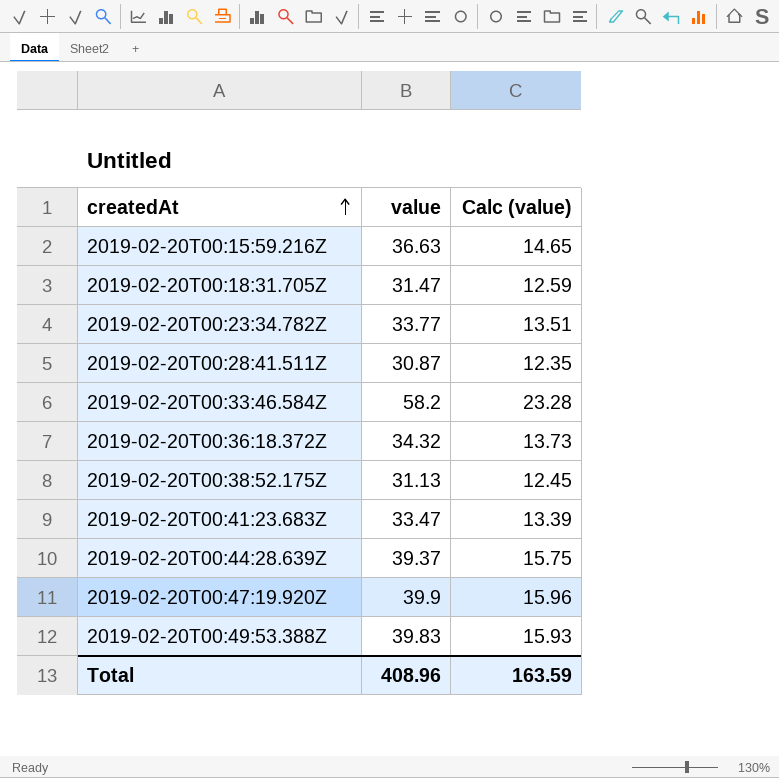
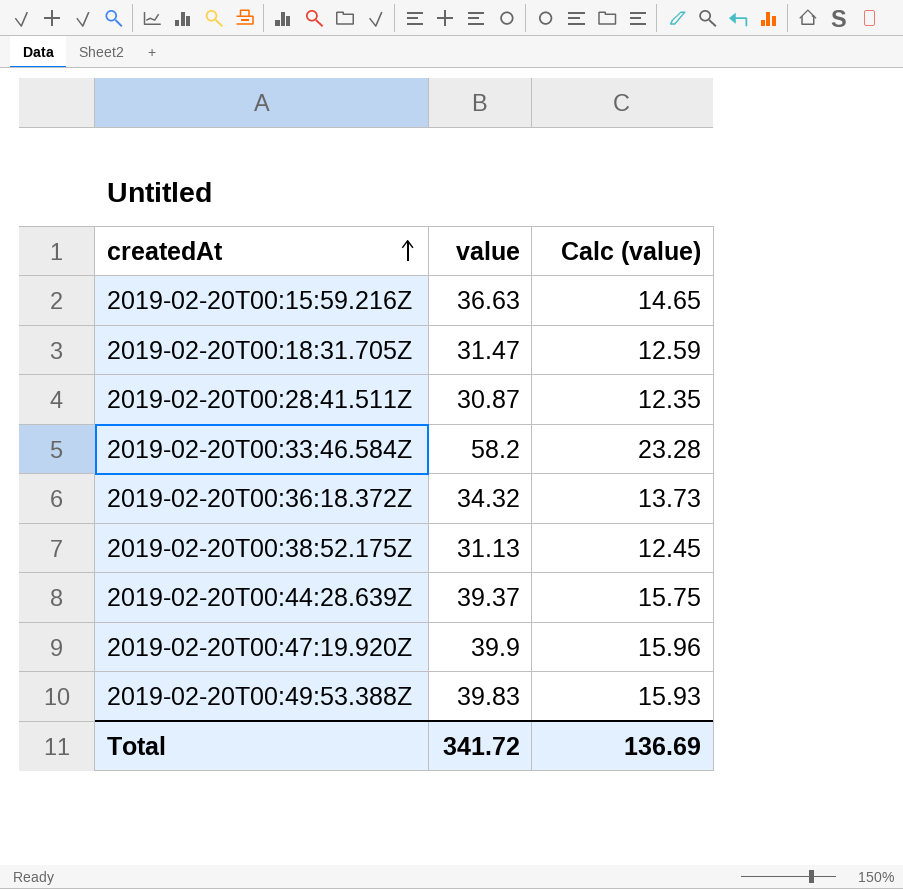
row 2019-02-20T00:23:34.782Z: 33.77 | 13.51 -> none
row 2019-02-20T00:41:23.683Z: 33.47 | 13.39 -> none
Total | value: 408.96 -> 341.72
Total | Calc (value): 163.59 -> 136.69

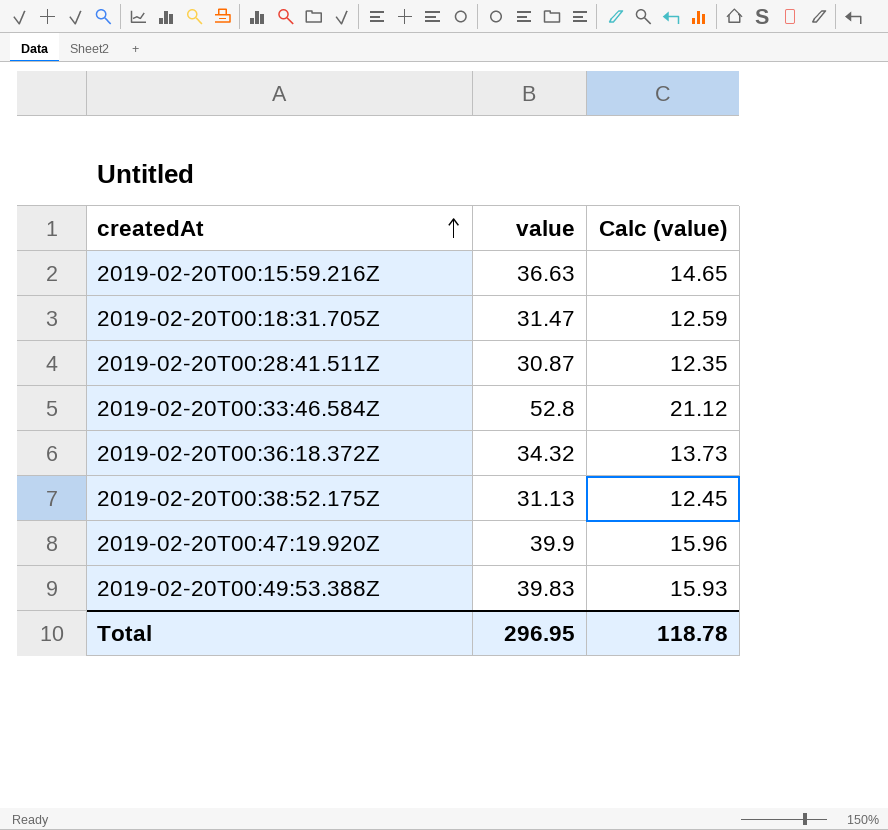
row 2019-02-20T00:44:28.639Z: 39.37 | 15.75 -> none
2019-02-20T00:33:46.584Z | value: 58.2 -> 52.8
2019-02-20T00:33:46.584Z | Calc (value): 23.28 -> 21.12
Total | value: 341.72 -> 296.95
Total | Calc (value): 136.69 -> 118.78

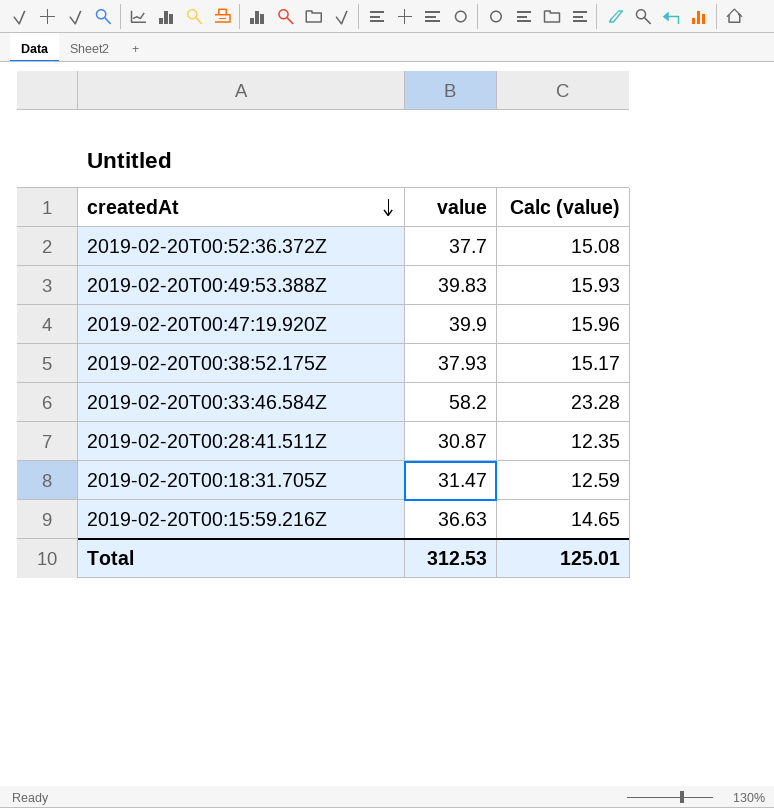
row order: createdAt ascending -> createdAt descending
row 2019-02-20T00:36:18.372Z: 34.32 | 13.73 -> none
row 2019-02-20T00:52:36.372Z: none -> 37.7 | 15.08
2019-02-20T00:38:52.175Z | value: 31.13 -> 37.93
2019-02-20T00:38:52.175Z | Calc (value): 12.45 -> 15.17
2019-02-20T00:33:46.584Z | value: 52.8 -> 58.2
2019-02-20T00:33:46.584Z | Calc (value): 21.12 -> 23.28
Total | value: 296.95 -> 312.53
Total | Calc (value): 118.78 -> 125.01

